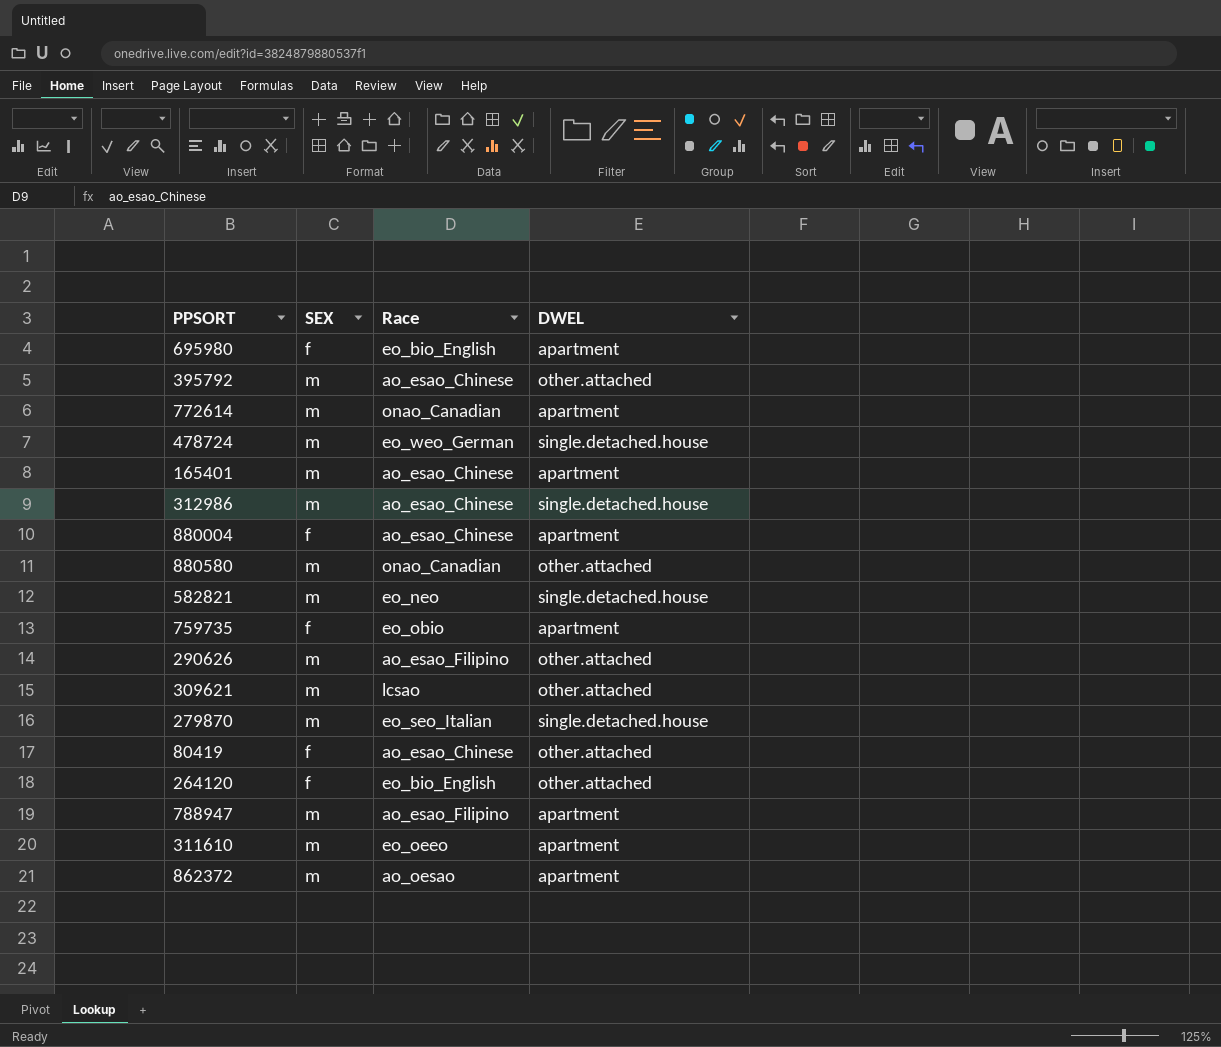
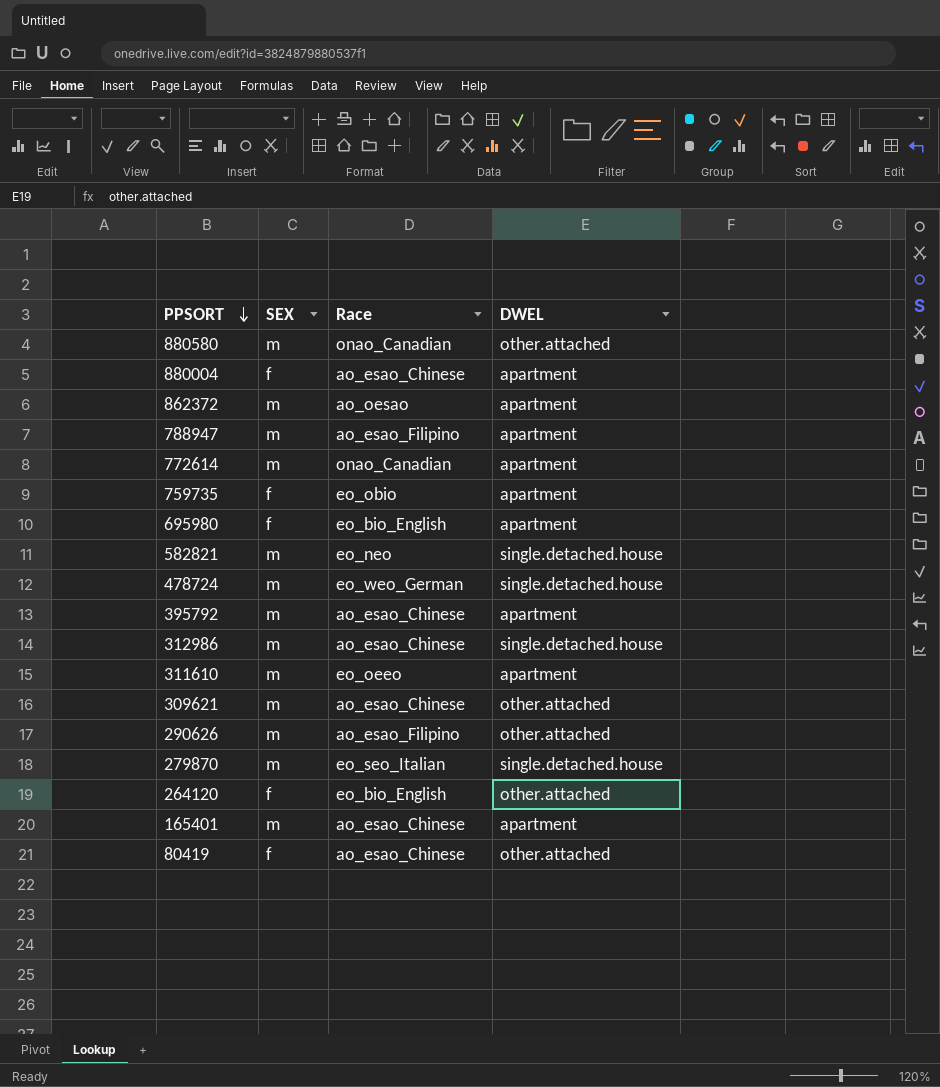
row order: none -> PPSORT descending
395792 | DWEL: other.attached -> apartment
309621 | Race: lcsao -> ao_esao_Chinese

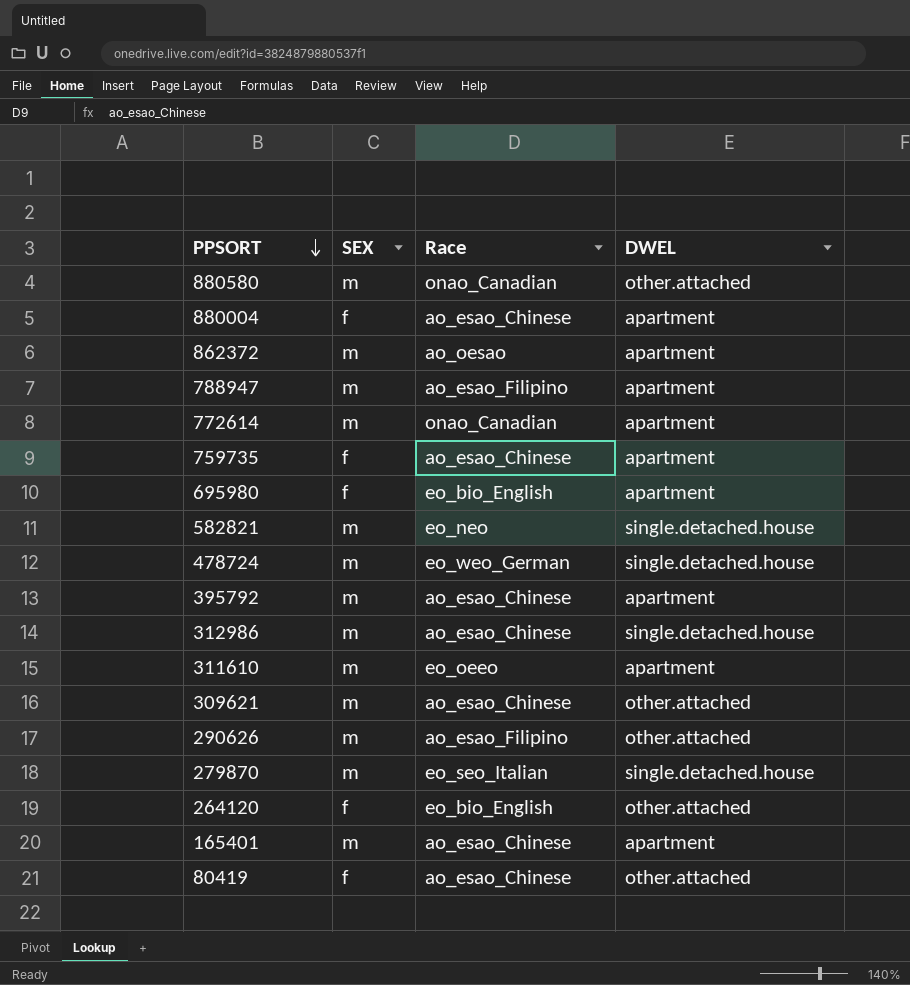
759735 | Race: eo_obio -> ao_esao_Chinese

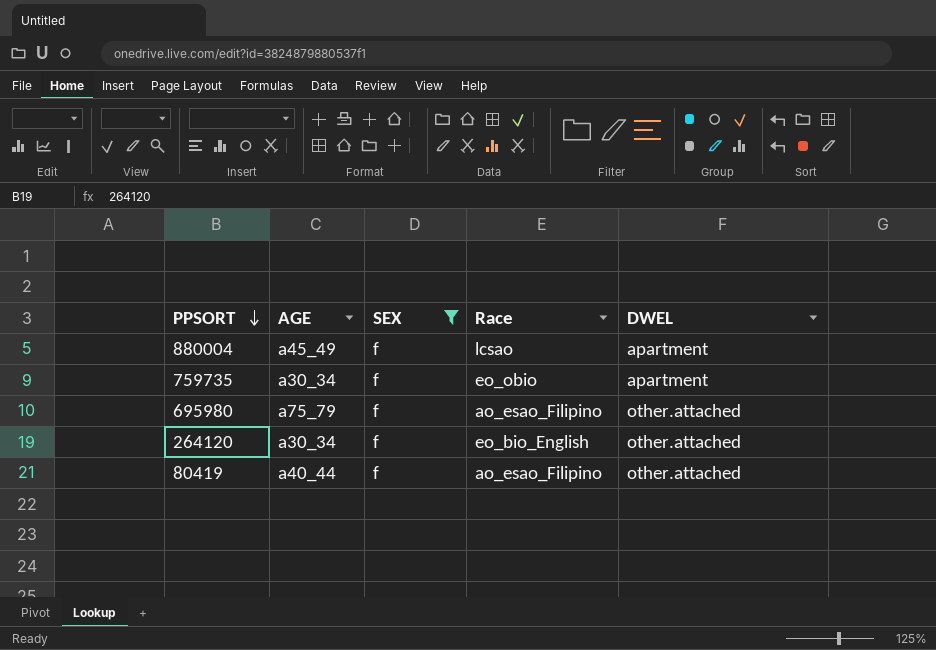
filter: none -> SEX = f
column AGE | position: none -> 2
880004 | Race: ao_esao_Chinese -> lcsao
759735 | Race: ao_esao_Chinese -> eo_obio
695980 | Race: eo_bio_English -> ao_esao_Filipino
695980 | DWEL: apartment -> other.attached
80419 | Race: ao_esao_Chinese -> ao_esao_Filipino

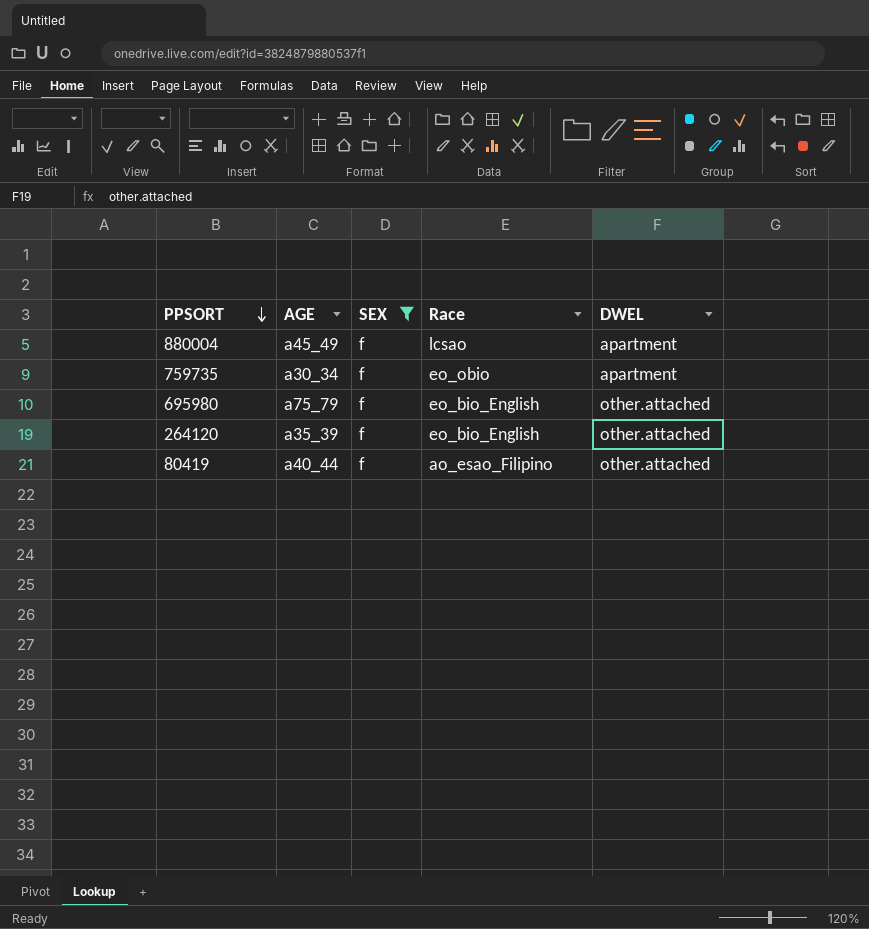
695980 | Race: ao_esao_Filipino -> eo_bio_English
264120 | AGE: a30_34 -> a35_39

